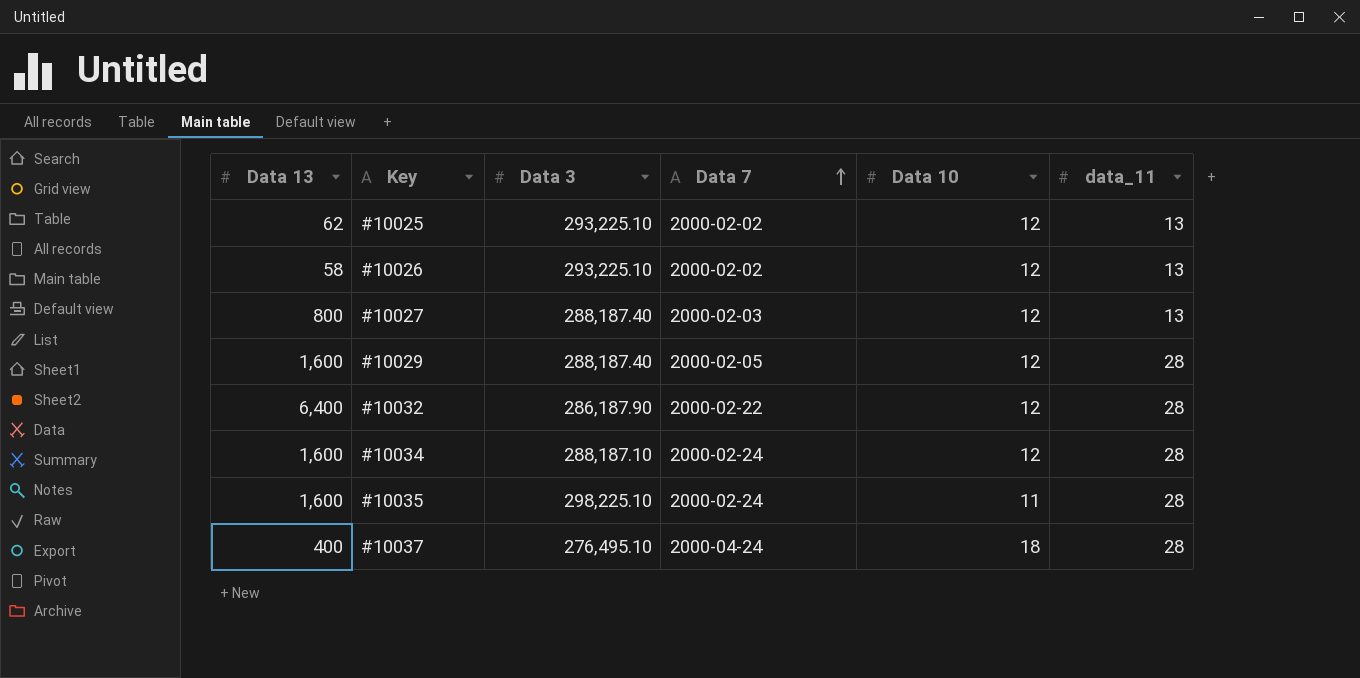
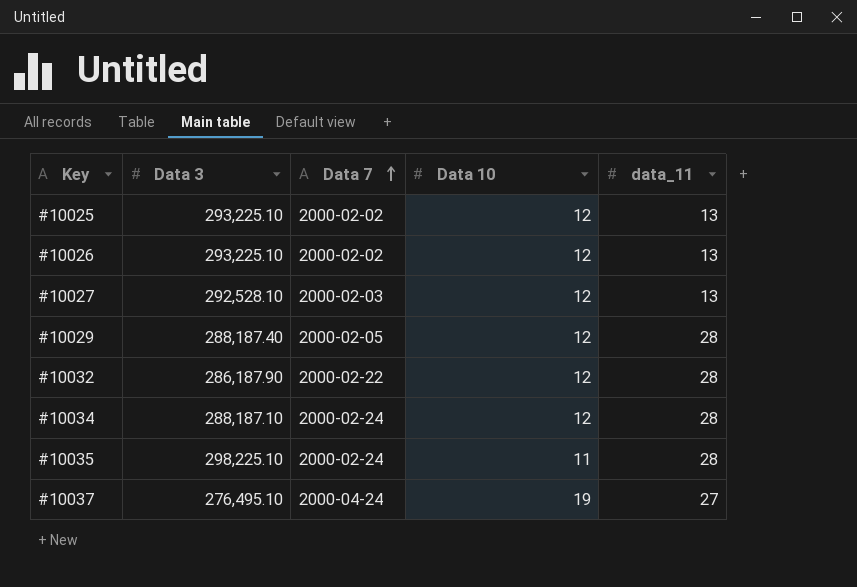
column Data 13 | position: 1 -> none
#10027 | Data 3: 288,187.40 -> 292,528.10
#10037 | Data 10: 18 -> 19
#10037 | data_11: 28 -> 27

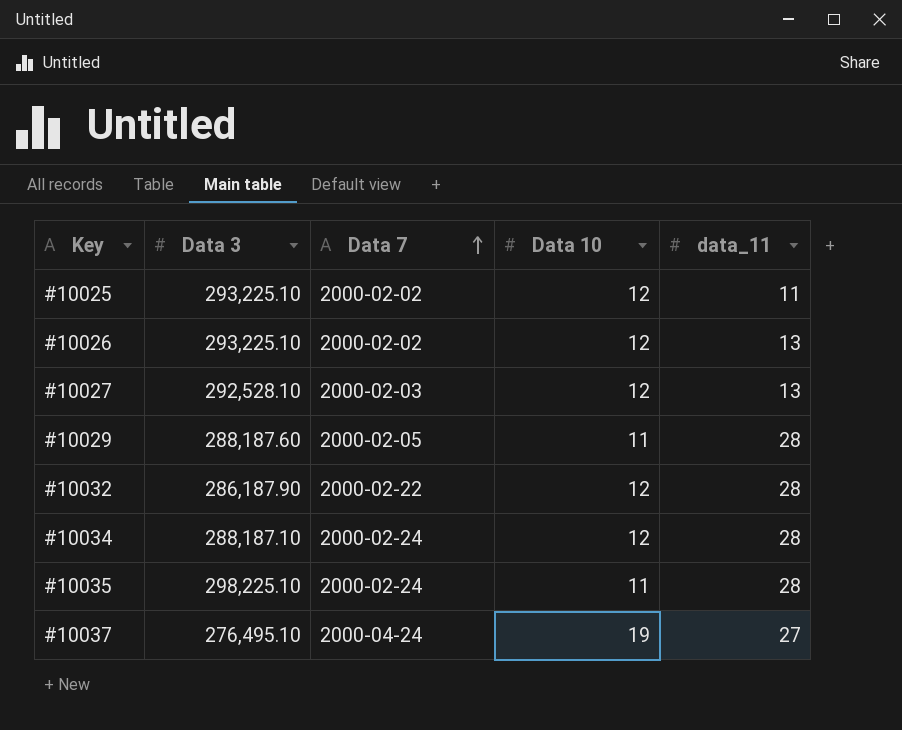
#10025 | data_11: 13 -> 11
#10029 | Data 3: 288,187.40 -> 288,187.60
#10029 | Data 10: 12 -> 11

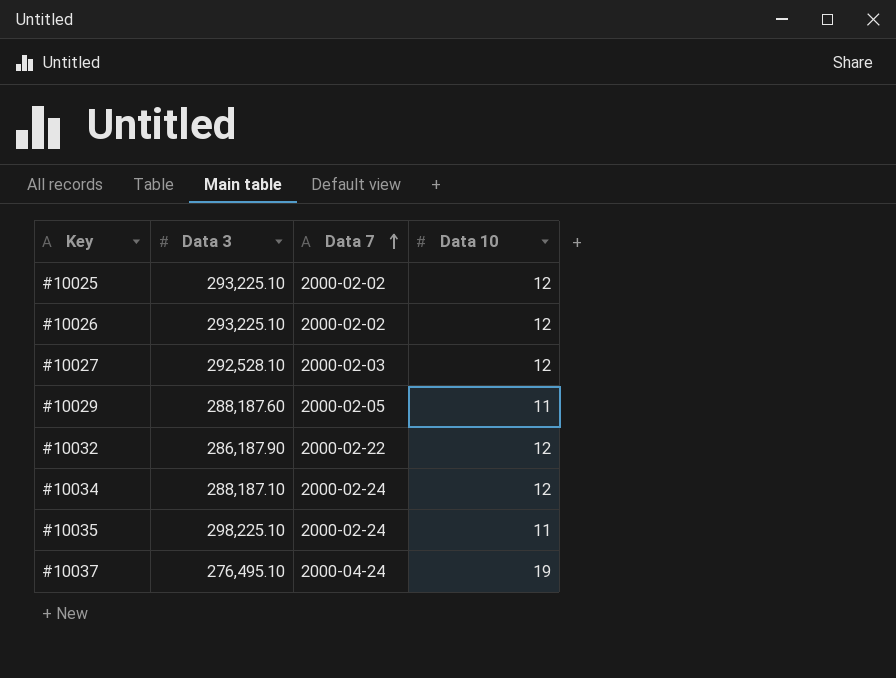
column data_11 | position: 5 -> none

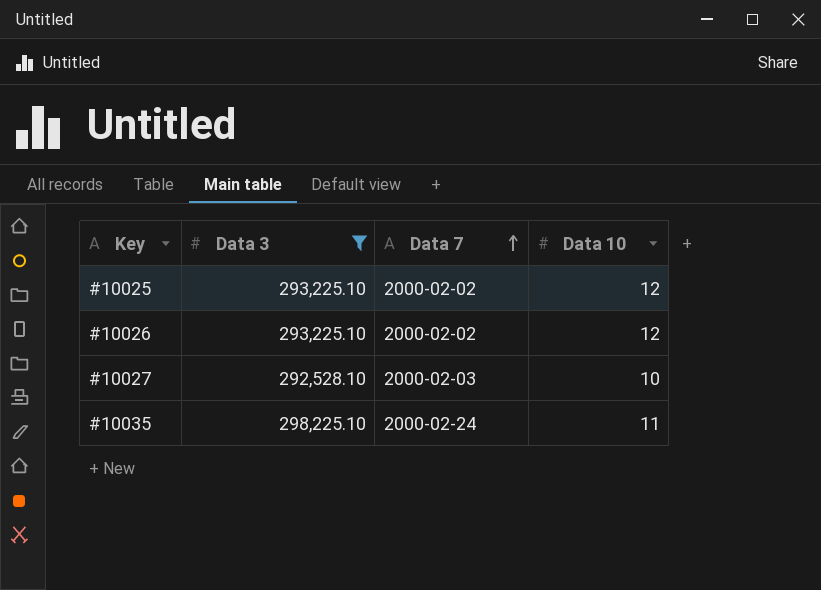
filter: none -> Data 3 >= 292,528.10
#10027 | Data 10: 12 -> 10

